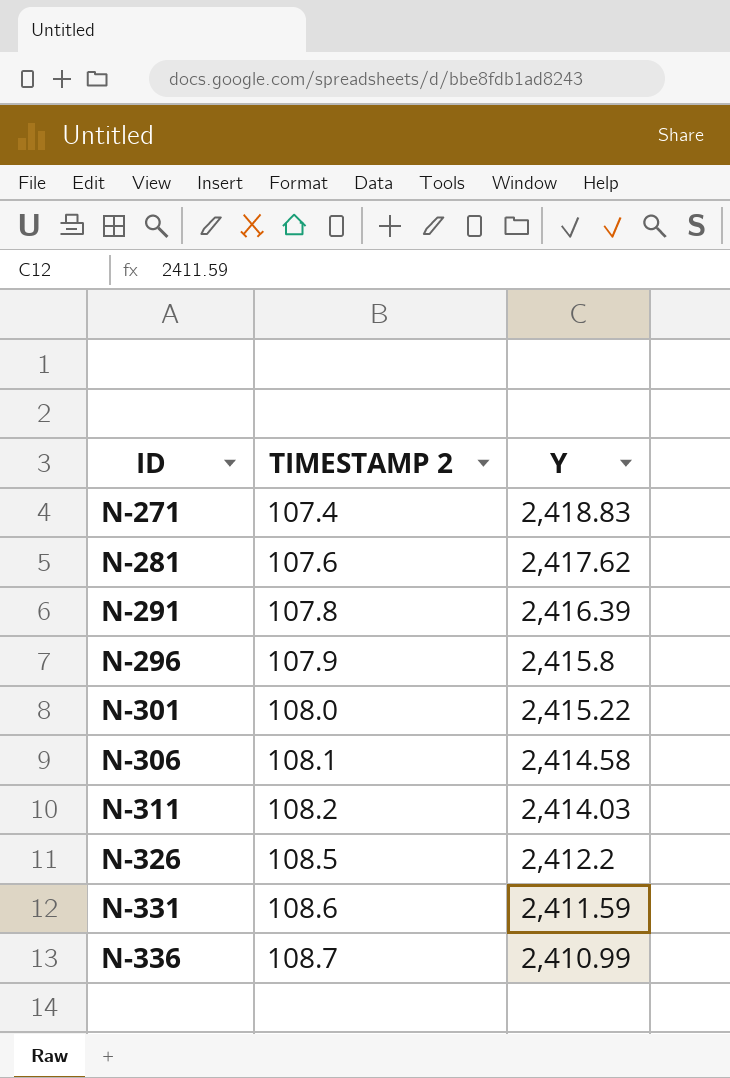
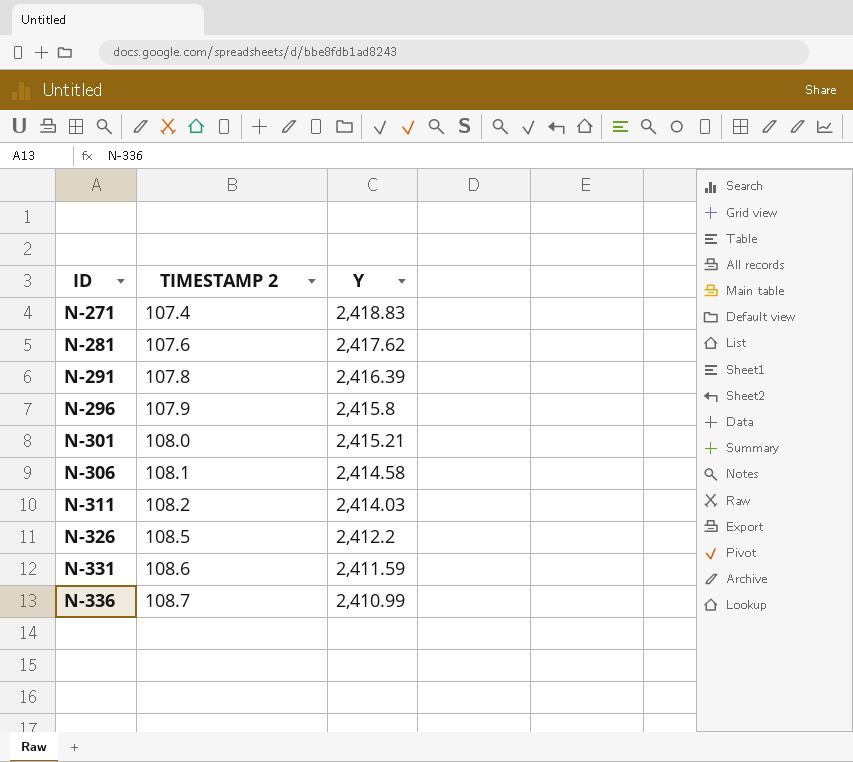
N-301 | Y: 2,415.22 -> 2,415.21

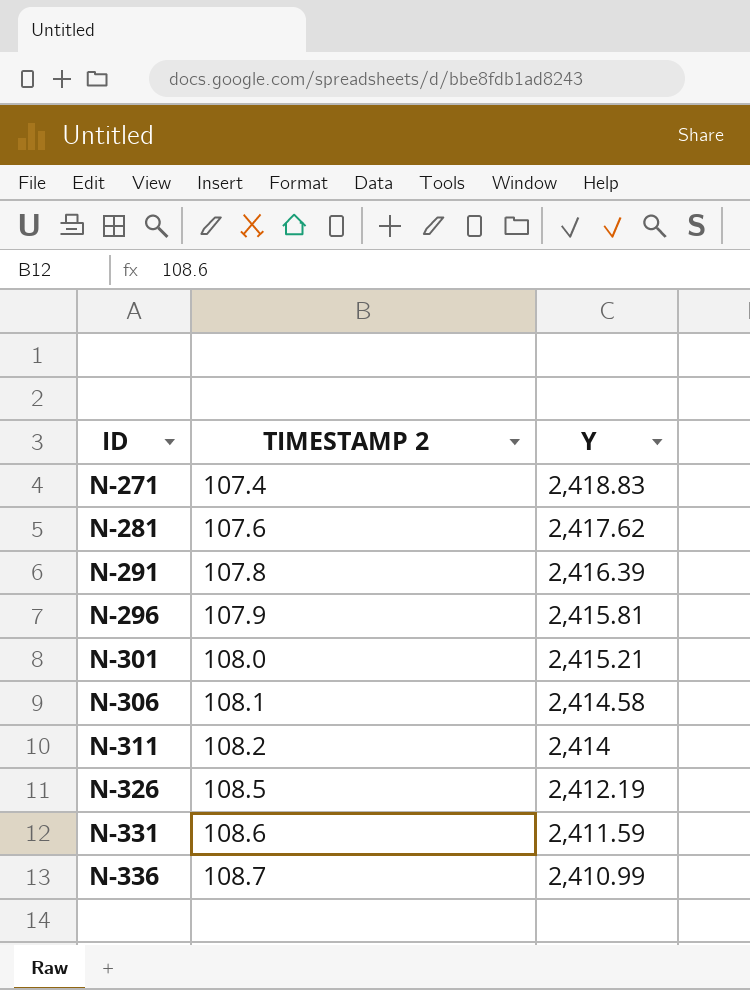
N-296 | Y: 2,415.8 -> 2,415.81
N-311 | Y: 2,414.03 -> 2,414
N-326 | Y: 2,412.2 -> 2,412.19

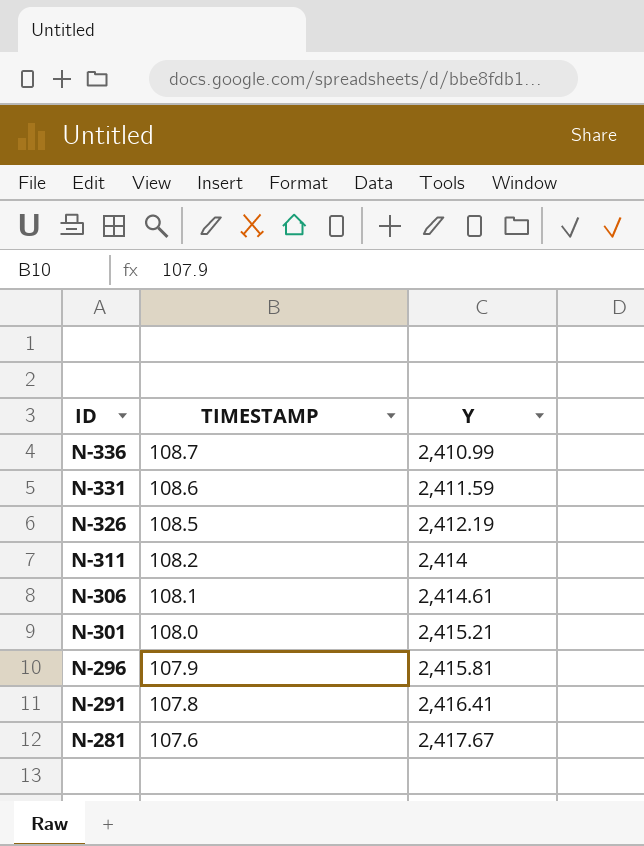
row order: ID ascending -> ID descending
column name: TIMESTAMP 2 -> TIMESTAMP
row N-271: 107.4 | 2,418.83 -> none
N-306 | Y: 2,414.58 -> 2,414.61
N-291 | Y: 2,416.39 -> 2,416.41
N-281 | Y: 2,417.62 -> 2,417.67

